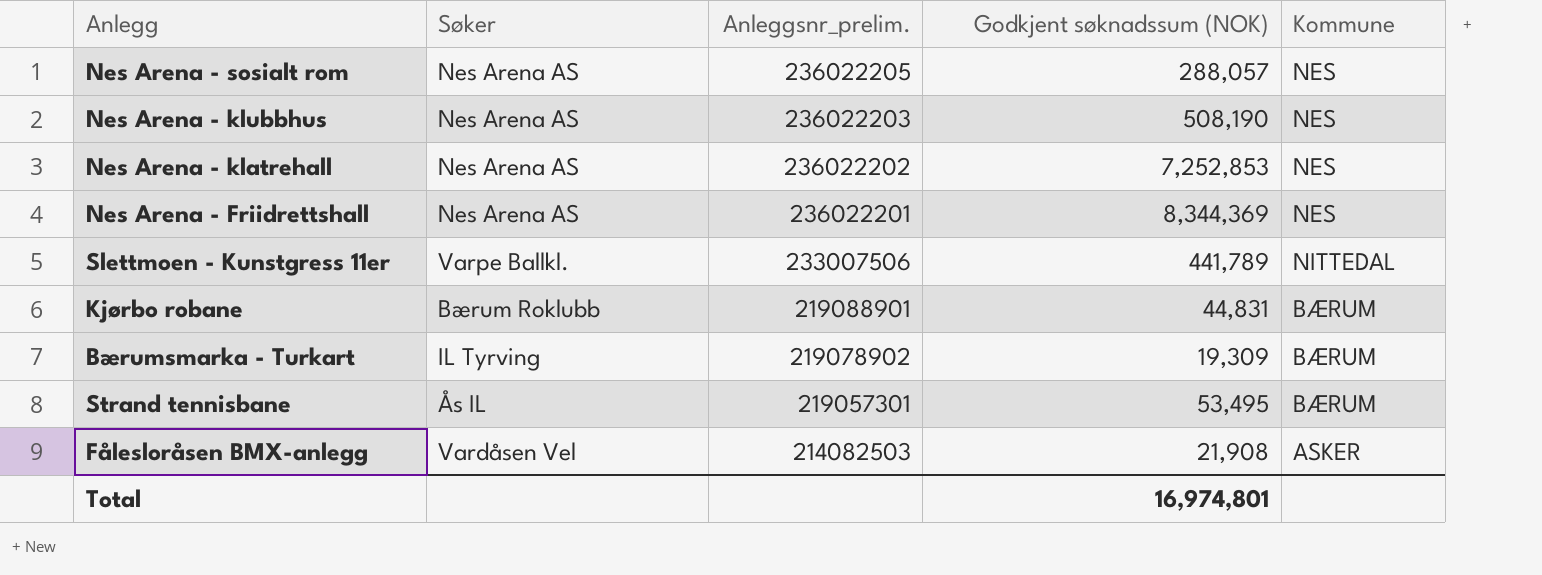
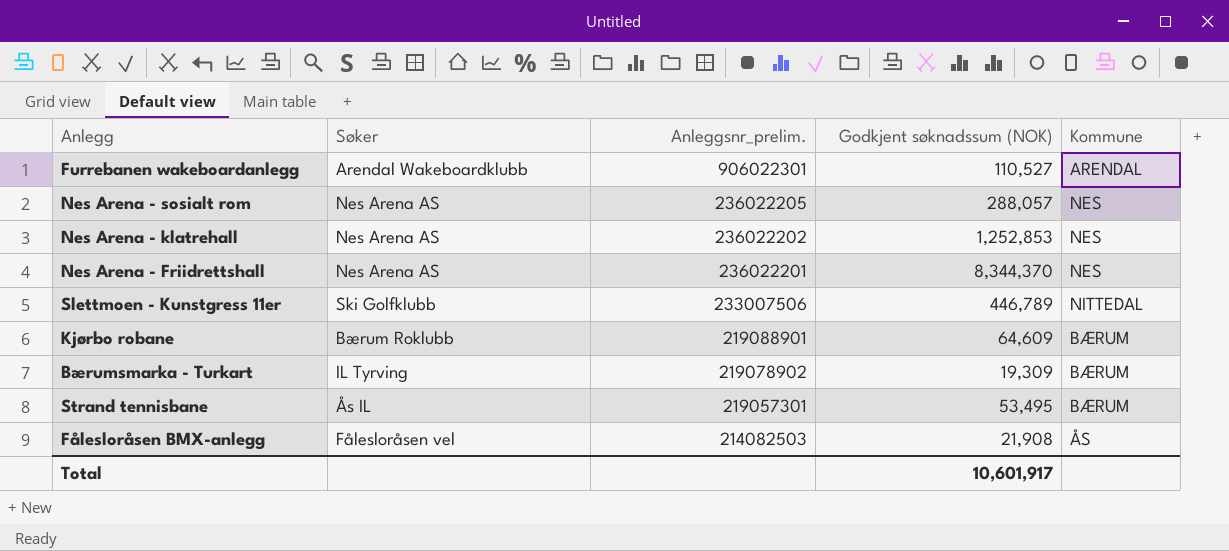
row Nes Arena - klubbhus: Nes Arena AS | 236022203 | 508,190 | NES -> none
row Furrebanen wakeboardanlegg: none -> Arendal Wakeboardklubb | 906022301 | 110,527 | ARENDAL
Nes Arena - klatrehall | Godkjent søknadssum (NOK): 7,252,853 -> 1,252,853
Nes Arena - Friidrettshall | Godkjent søknadssum (NOK): 8,344,369 -> 8,344,370
Slettmoen - Kunstgress 11er | Søker: Varpe Ballkl. -> Ski Golfklubb
Slettmoen - Kunstgress 11er | Godkjent søknadssum (NOK): 441,789 -> 446,789
Kjørbo robane | Godkjent søknadssum (NOK): 44,831 -> 64,609
Fålesloråsen BMX-anlegg | Søker: Vardåsen Vel -> Fålesloråsen vel
Fålesloråsen BMX-anlegg | Kommune: ASKER -> ÅS
Total | Godkjent søknadssum (NOK): 16,974,801 -> 10,601,917

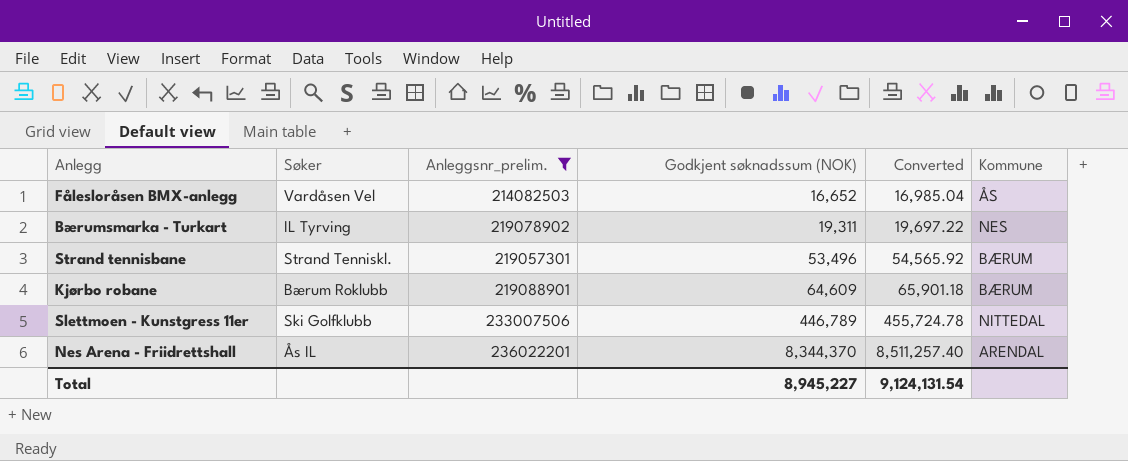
filter: none -> Anleggsnr_prelim. <= 236022201
row order: Anleggsnr_prelim. descending -> Godkjent søknadssum (NOK) ascending
column Converted | formula: none -> [Godkjent søknadssum (NOK)] * 1.02
Fålesloråsen BMX-anlegg | Søker: Fålesloråsen vel -> Vardåsen Vel
Fålesloråsen BMX-anlegg | Godkjent søknadssum (NOK): 21,908 -> 16,652
Bærumsmarka - Turkart | Godkjent søknadssum (NOK): 19,309 -> 19,311
Bærumsmarka - Turkart | Kommune: BÆRUM -> NES
Strand tennisbane | Søker: Ås IL -> Strand Tenniskl.
Strand tennisbane | Godkjent søknadssum (NOK): 53,495 -> 53,496
Nes Arena - Friidrettshall | Søker: Nes Arena AS -> Ås IL
Nes Arena - Friidrettshall | Kommune: NES -> ARENDAL
Total | Godkjent søknadssum (NOK): 10,601,917 -> 8,945,227

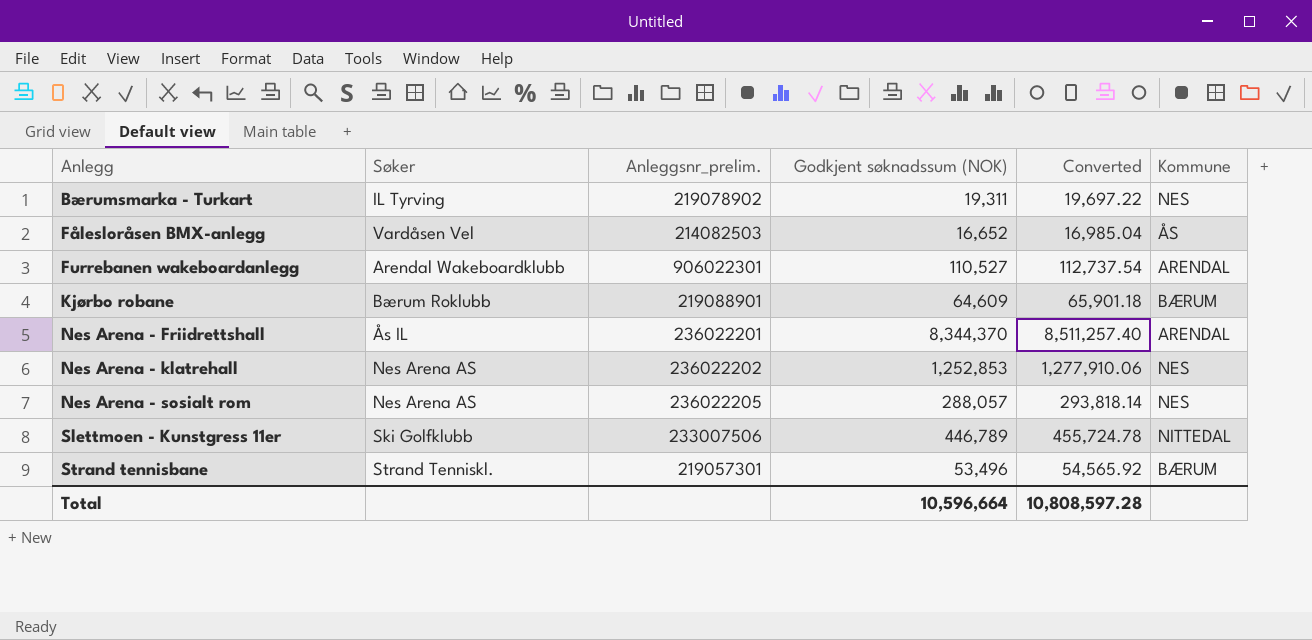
filter: Anleggsnr_prelim. <= 236022201 -> none
row order: Godkjent søknadssum (NOK) ascending -> Anlegg ascending
Total | Godkjent søknadssum (NOK): 8,945,227 -> 10,596,664
Total | Converted: 9,124,131.54 -> 10,808,597.28

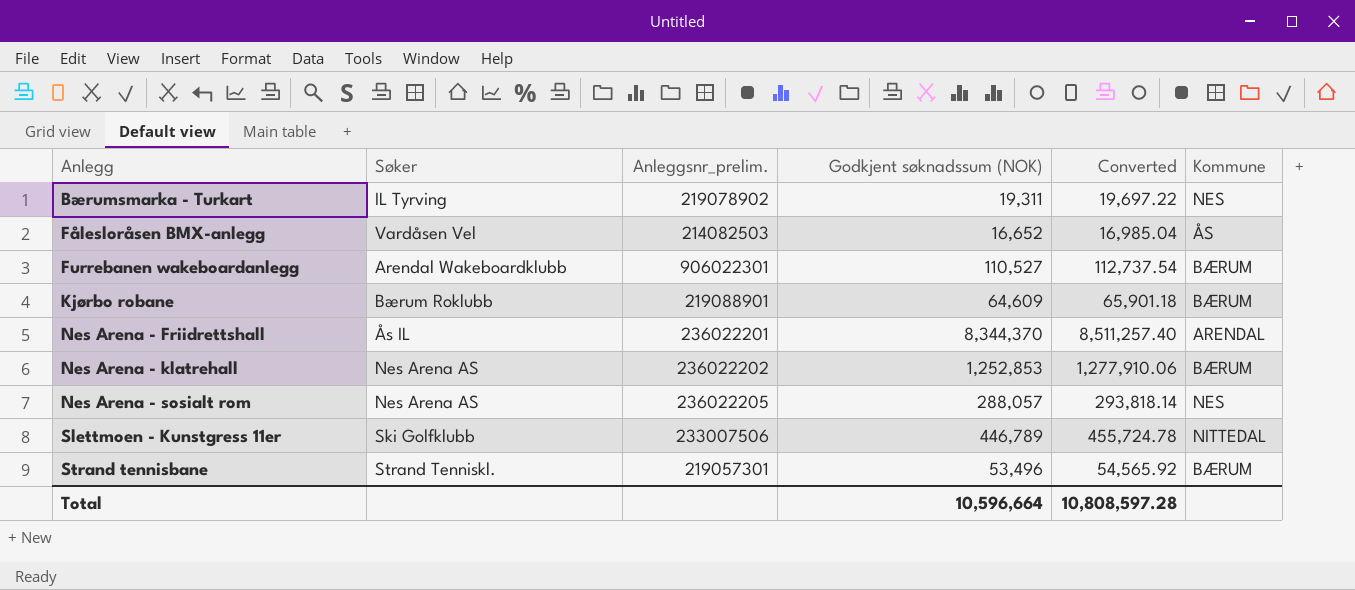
Furrebanen wakeboardanlegg | Kommune: ARENDAL -> BÆRUM
Nes Arena - klatrehall | Kommune: NES -> BÆRUM

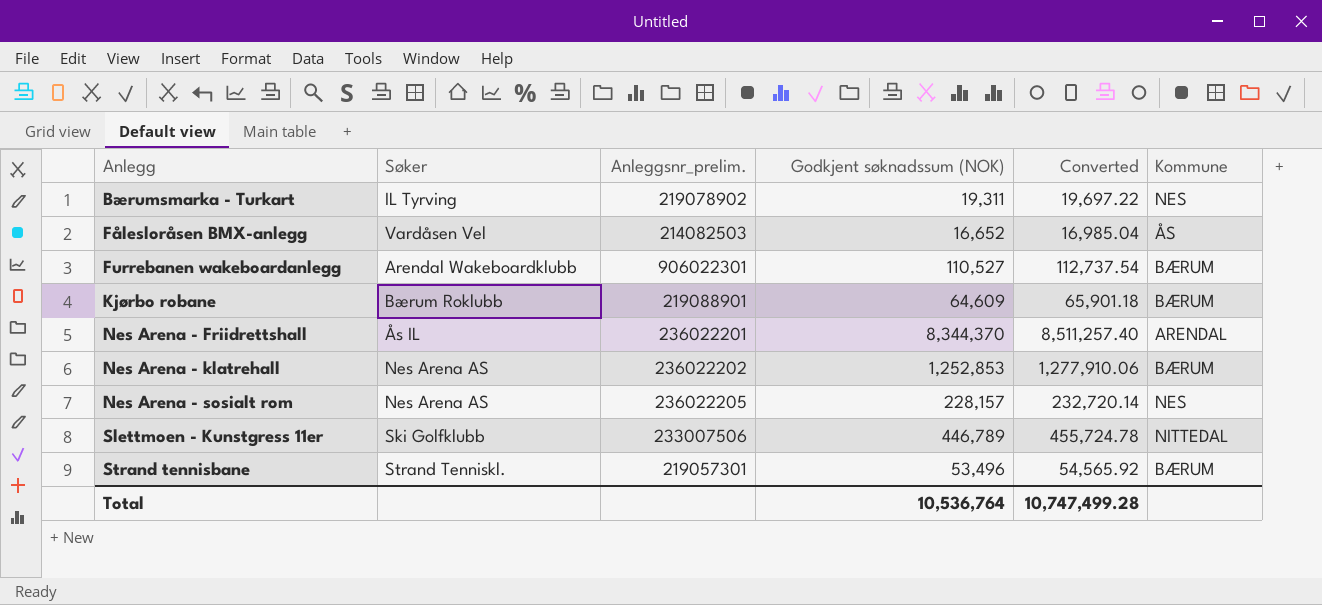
Nes Arena - sosialt rom | Godkjent søknadssum (NOK): 288,057 -> 228,157
Nes Arena - sosialt rom | Converted: 293,818.14 -> 232,720.14
Total | Godkjent søknadssum (NOK): 10,596,664 -> 10,536,764
Total | Converted: 10,808,597.28 -> 10,747,499.28

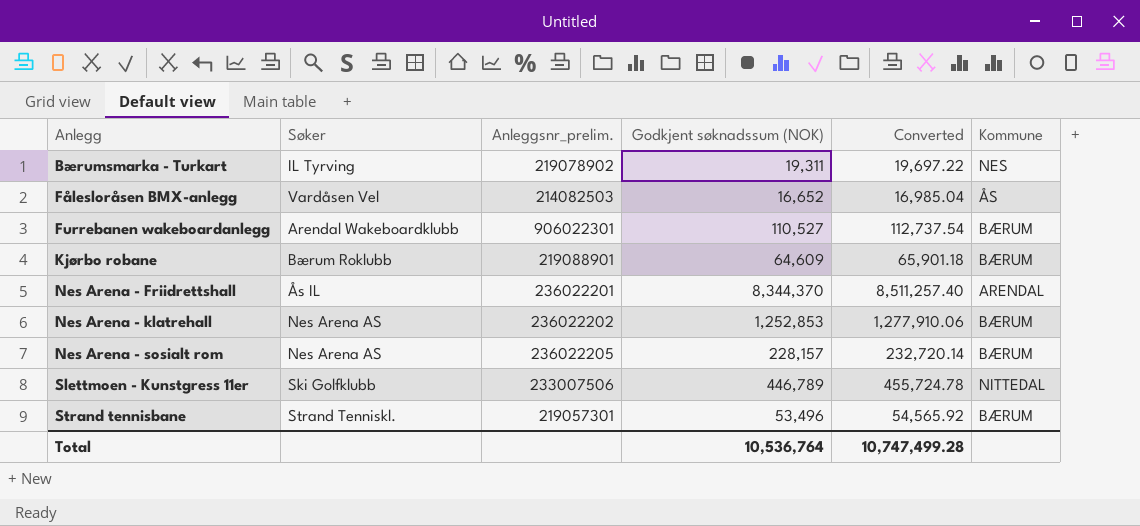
Nes Arena - sosialt rom | Kommune: NES -> BÆRUM

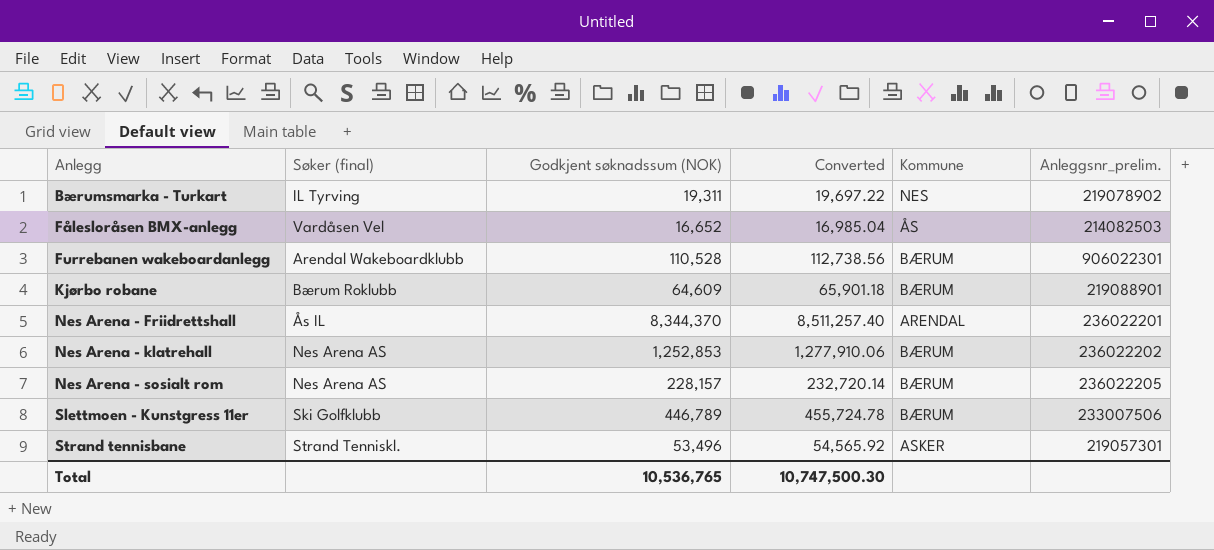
column name: Søker -> Søker (final)
column Anleggsnr_prelim. | position: 3 -> 6
Furrebanen wakeboardanlegg | Godkjent søknadssum (NOK): 110,527 -> 110,528
Furrebanen wakeboardanlegg | Converted: 112,737.54 -> 112,738.56
Slettmoen - Kunstgress 11er | Kommune: NITTEDAL -> BÆRUM
Strand tennisbane | Kommune: BÆRUM -> ASKER
Total | Godkjent søknadssum (NOK): 10,536,764 -> 10,536,765
Total | Converted: 10,747,499.28 -> 10,747,500.30

